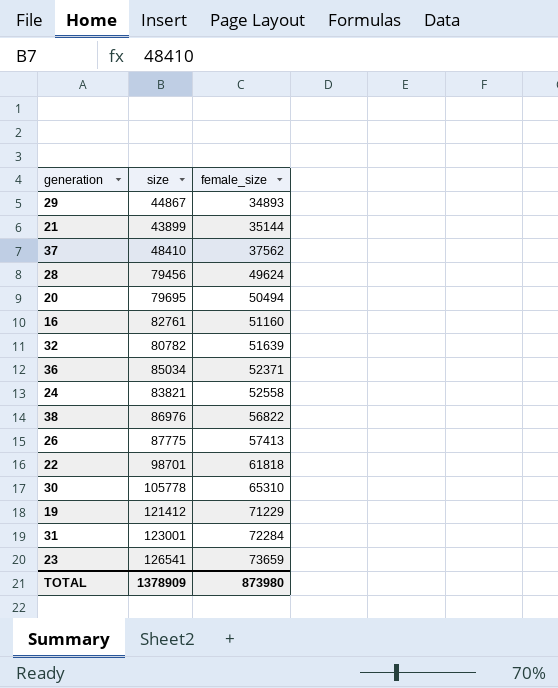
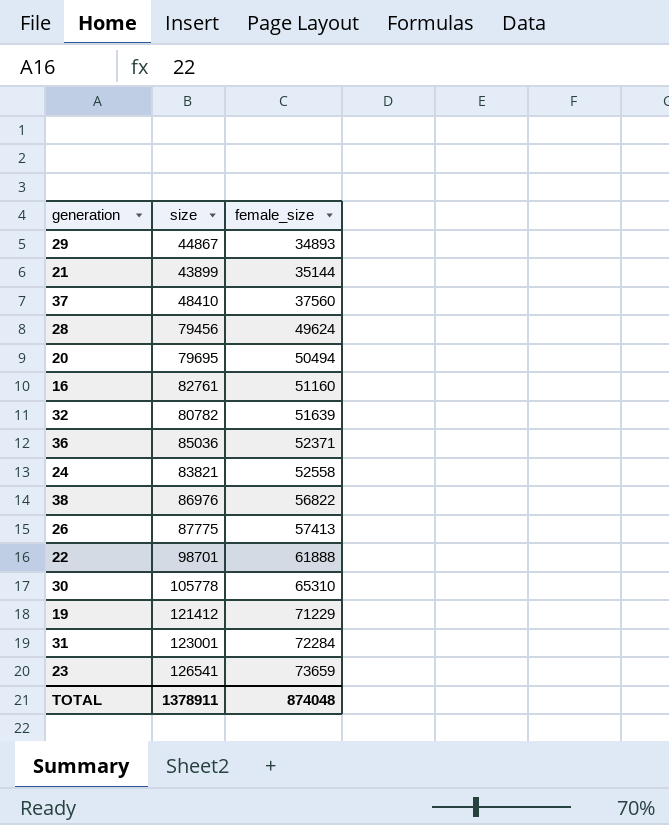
37 | female_size: 37562 -> 37560
36 | size: 85034 -> 85036
22 | female_size: 61818 -> 61888
TOTAL | size: 1378909 -> 1378911
TOTAL | female_size: 873980 -> 874048

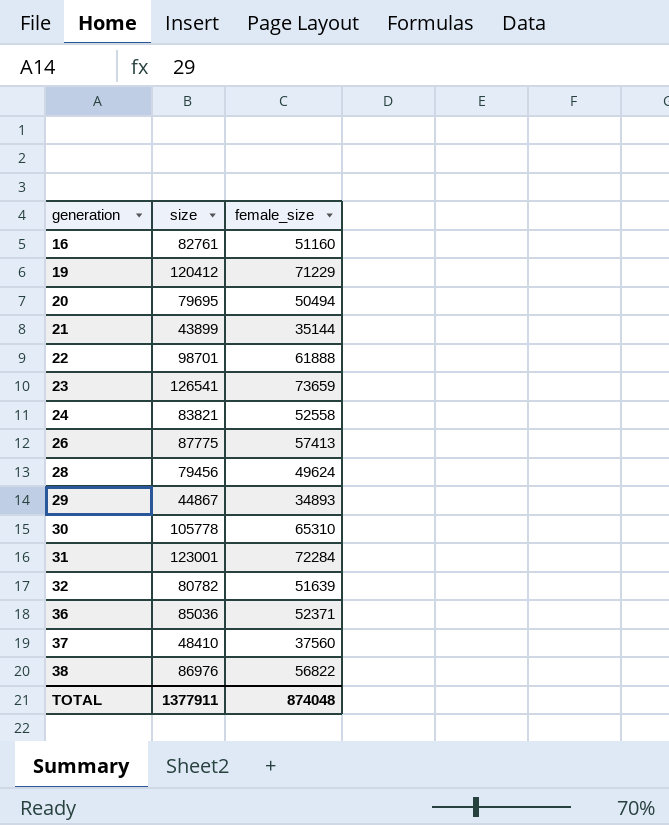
row order: female_size ascending -> generation ascending
19 | size: 121412 -> 120412
TOTAL | size: 1378911 -> 1377911

